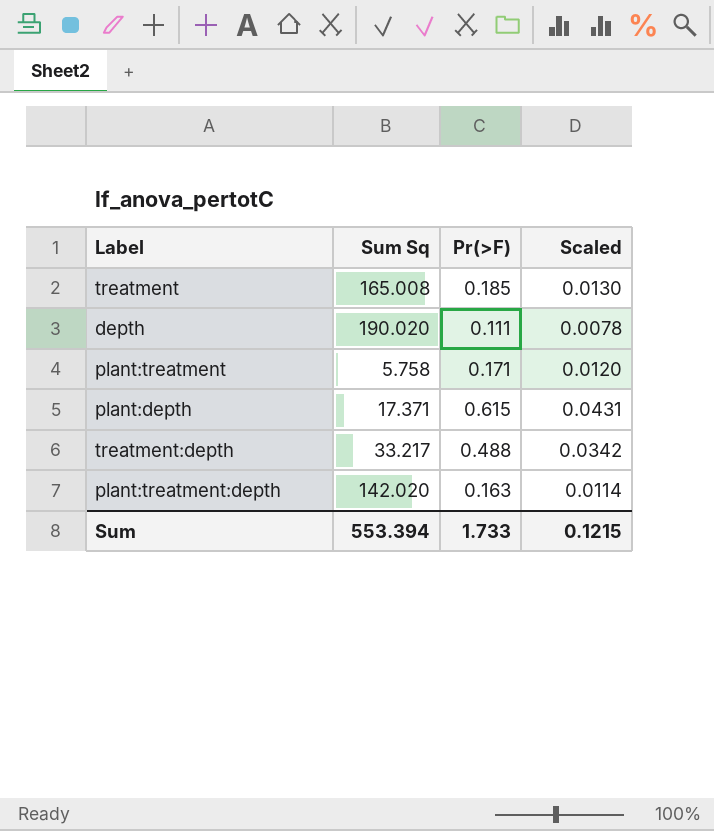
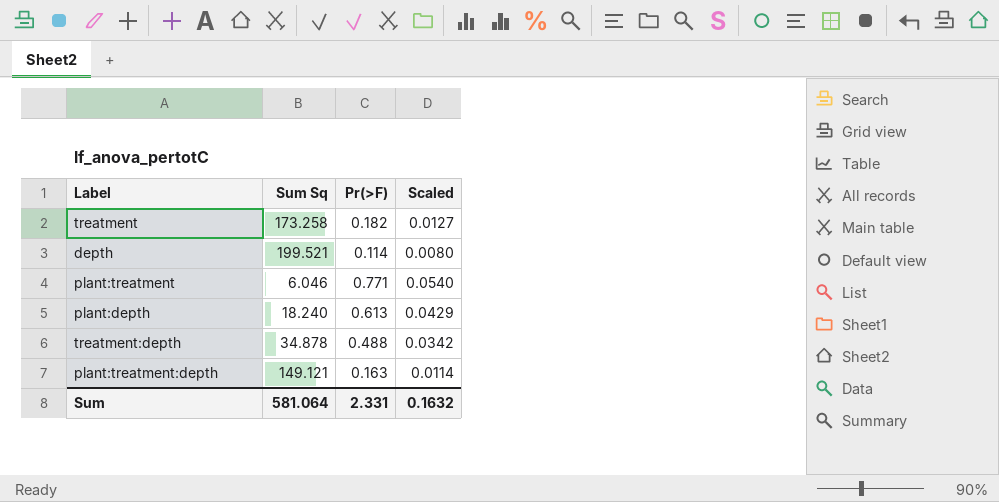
treatment | Sum Sq: 165.008 -> 173.258
treatment | Pr(>F): 0.185 -> 0.182
treatment | Scaled: 0.0130 -> 0.0127
depth | Sum Sq: 190.020 -> 199.521
depth | Pr(>F): 0.111 -> 0.114
depth | Scaled: 0.0078 -> 0.0080
plant:treatment | Sum Sq: 5.758 -> 6.046
plant:treatment | Pr(>F): 0.171 -> 0.771
plant:treatment | Scaled: 0.0120 -> 0.0540
plant:depth | Sum Sq: 17.371 -> 18.240
plant:depth | Pr(>F): 0.615 -> 0.613
plant:depth | Scaled: 0.0431 -> 0.0429
treatment:depth | Sum Sq: 33.217 -> 34.878
plant:treatment:depth | Sum Sq: 142.020 -> 149.121
Sum | Sum Sq: 553.394 -> 581.064
Sum | Pr(>F): 1.733 -> 2.331
Sum | Scaled: 0.1215 -> 0.1632

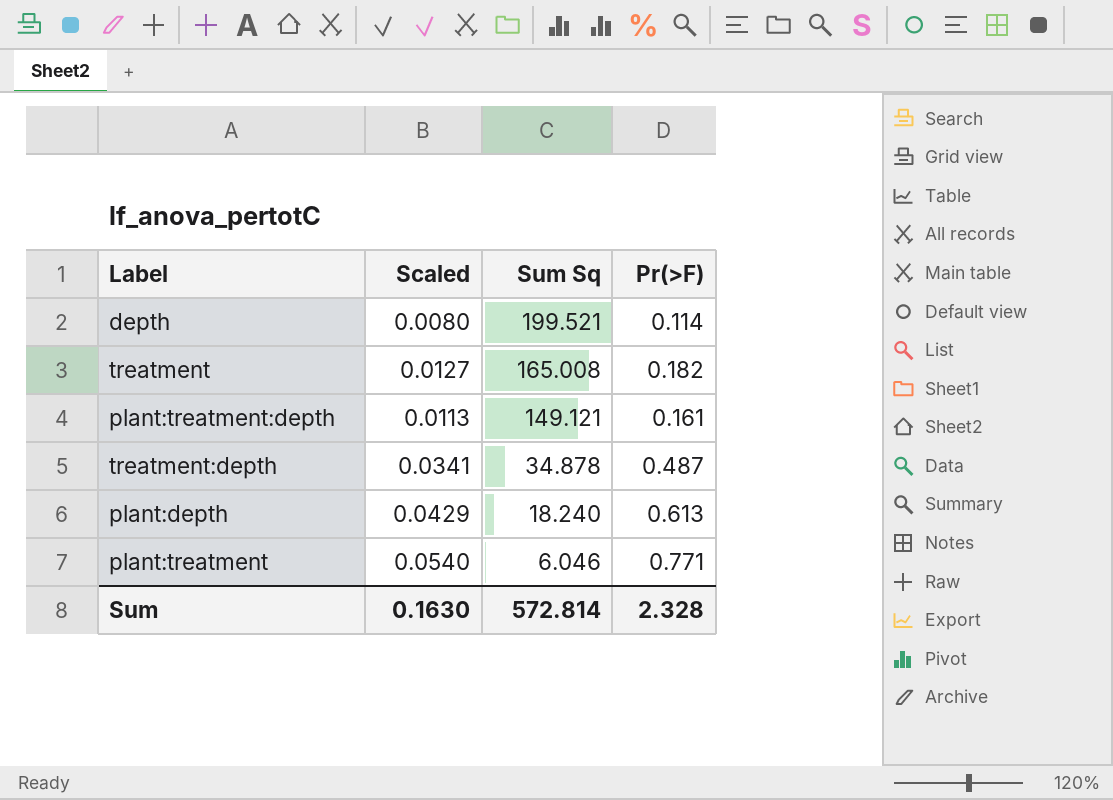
row order: none -> Sum Sq descending
column Scaled | position: 4 -> 2
treatment | Sum Sq: 173.258 -> 165.008
plant:treatment:depth | Scaled: 0.0114 -> 0.0113
plant:treatment:depth | Pr(>F): 0.163 -> 0.161
treatment:depth | Scaled: 0.0342 -> 0.0341
treatment:depth | Pr(>F): 0.488 -> 0.487
Sum | Scaled: 0.1632 -> 0.1630
Sum | Sum Sq: 581.064 -> 572.814
Sum | Pr(>F): 2.331 -> 2.328

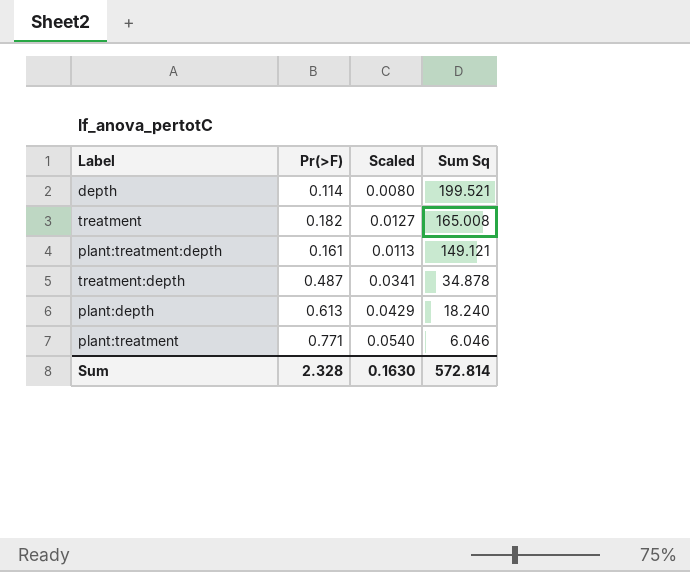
column Pr(>F) | position: 4 -> 2

